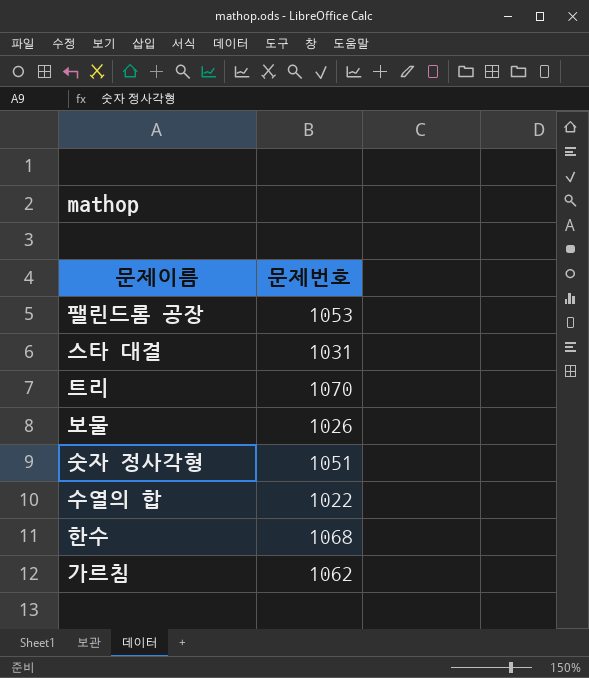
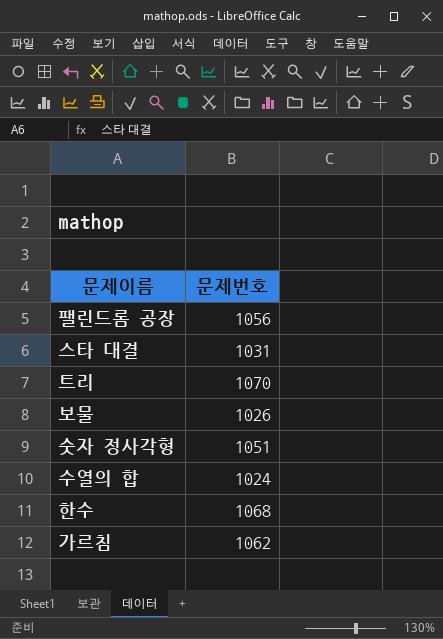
팰린드롬 공장 | 문제번호: 1053 -> 1056
수열의 합 | 문제번호: 1022 -> 1024

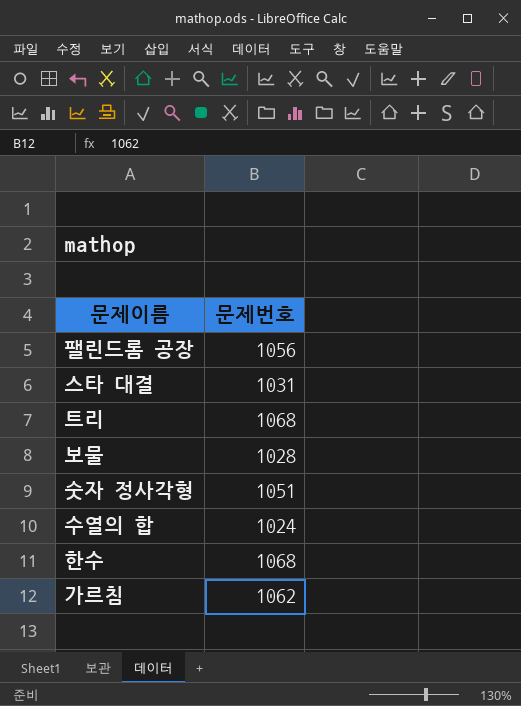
트리 | 문제번호: 1070 -> 1068
보물 | 문제번호: 1026 -> 1028

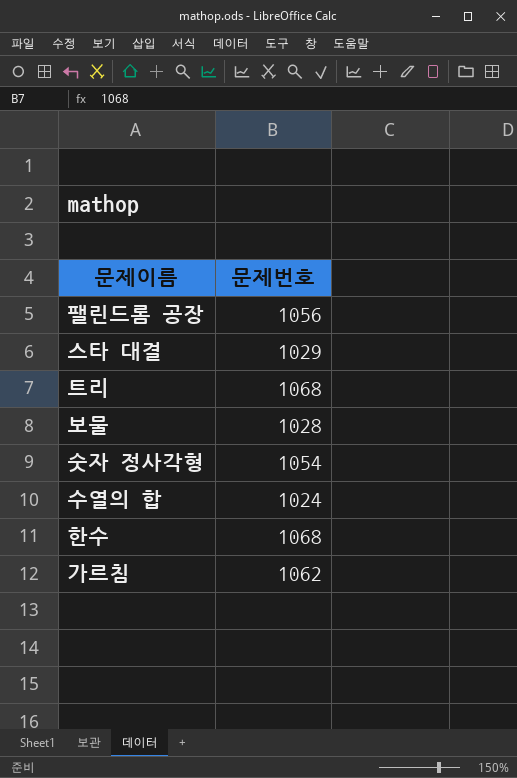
스타 대결 | 문제번호: 1031 -> 1029
숫자 정사각형 | 문제번호: 1051 -> 1054

